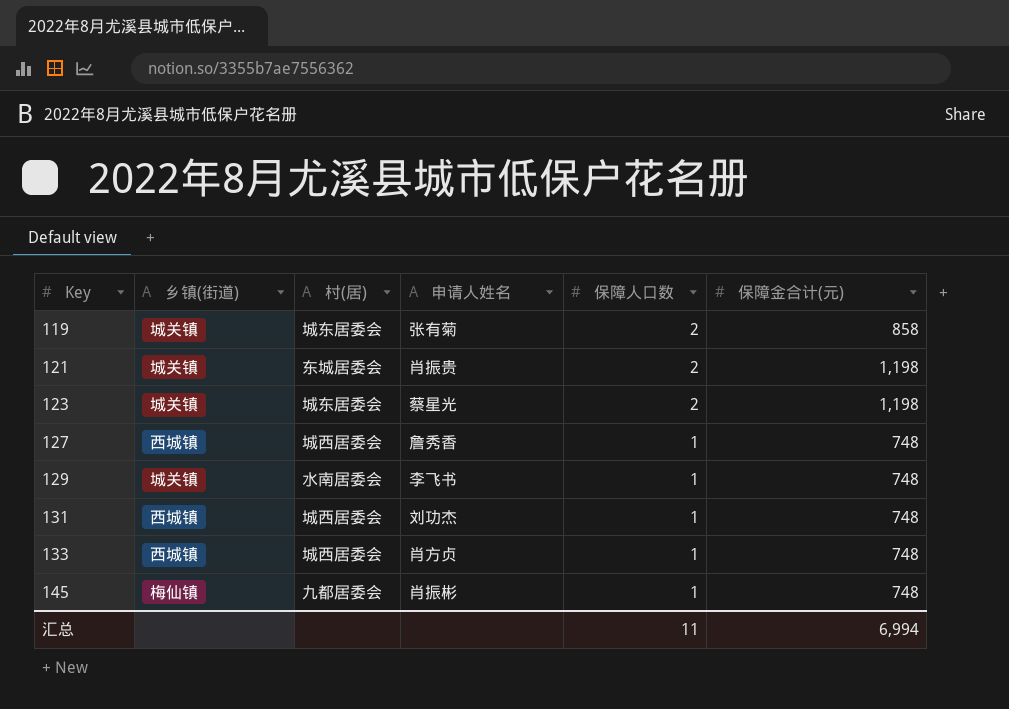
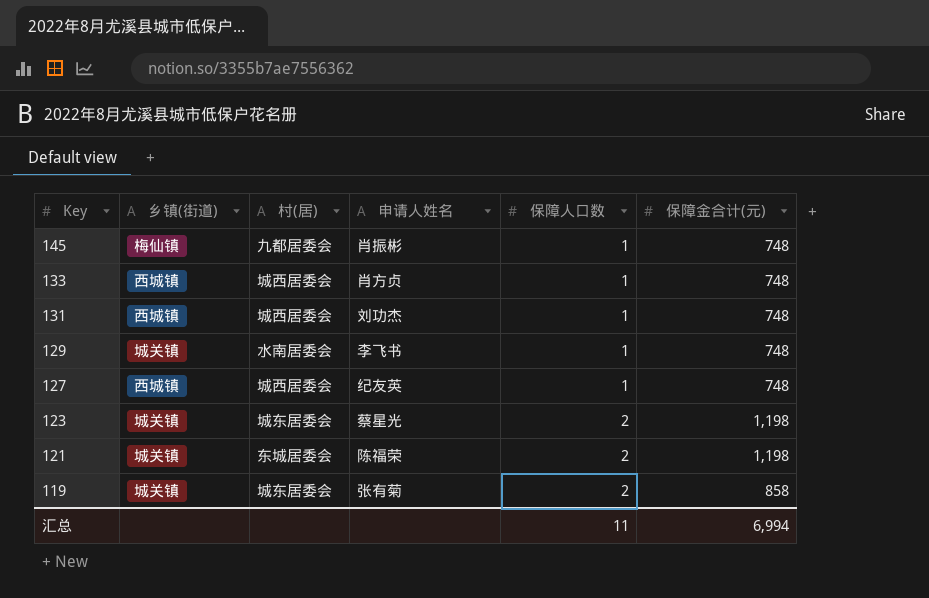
row order: Key ascending -> Key descending
127 | 申请人姓名: 詹秀香 -> 纪友英
121 | 申请人姓名: 肖振贵 -> 陈福荣

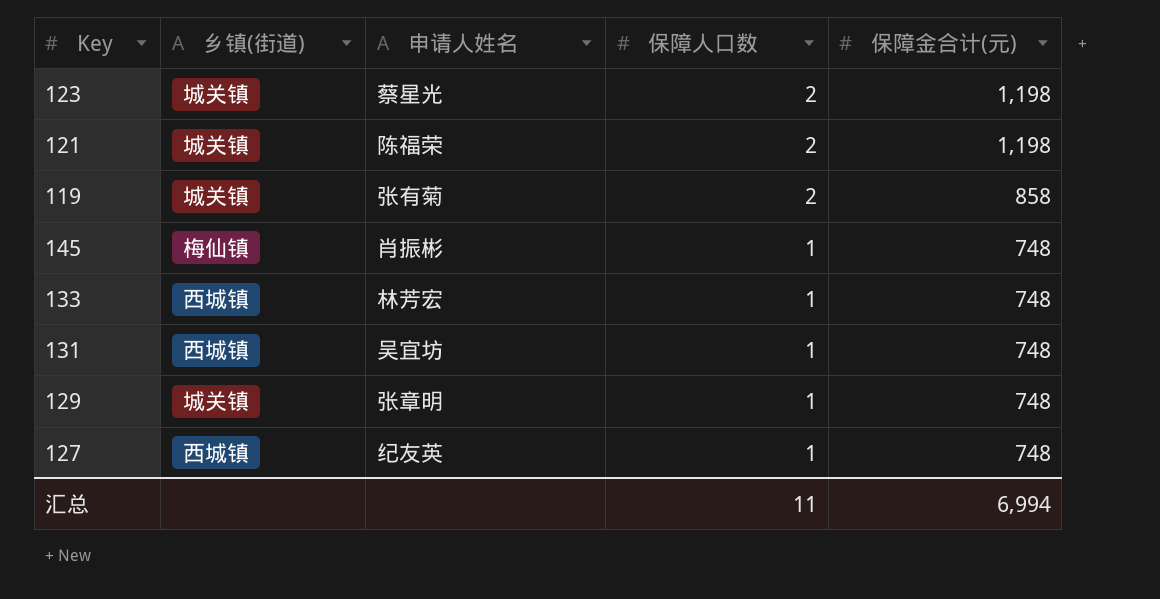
row order: Key descending -> 保障人口数 descending
column 村(居) | position: 3 -> none
133 | 申请人姓名: 肖方贞 -> 林芳宏
131 | 申请人姓名: 刘功杰 -> 吴宜坊
129 | 申请人姓名: 李飞书 -> 张章明

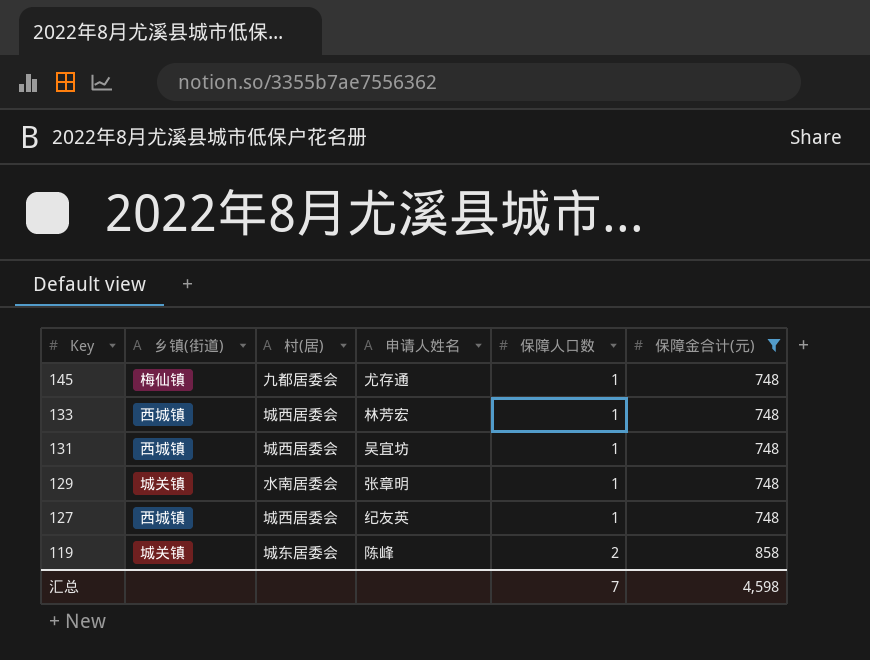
filter: none -> 保障金合计(元) != 1,198
row order: 保障人口数 descending -> Key descending
column 村(居) | position: none -> 3
145 | 申请人姓名: 肖振彬 -> 尤存通
119 | 申请人姓名: 张有菊 -> 陈峰
汇总 | 保障人口数: 11 -> 7
汇总 | 保障金合计(元): 6,994 -> 4,598

